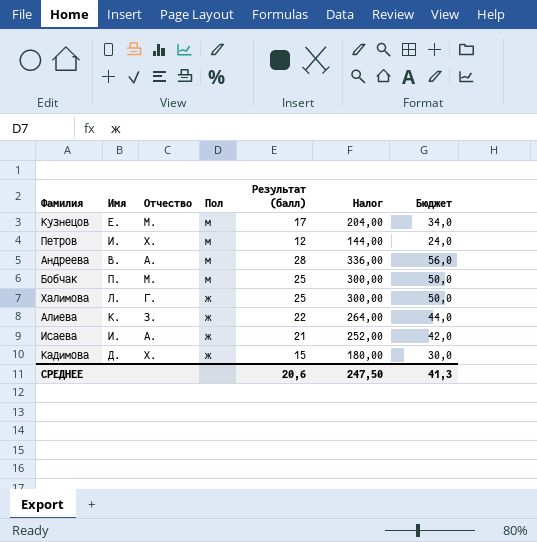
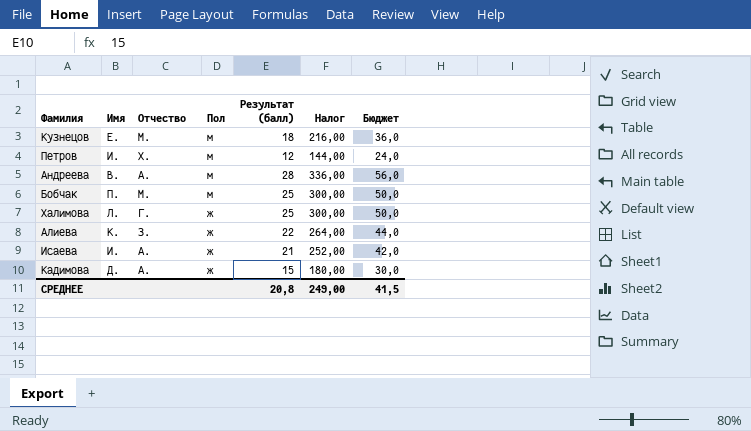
Кузнецов | Результат (балл): 17 -> 18
Кузнецов | Налог: 204,00 -> 216,00
Кузнецов | Бюджет: 34,0 -> 36,0
Кадимова | Отчество: Х. -> А.
СРЕДНЕЕ | Результат (балл): 20,6 -> 20,8
СРЕДНЕЕ | Налог: 247,50 -> 249,00
СРЕДНЕЕ | Бюджет: 41,3 -> 41,5

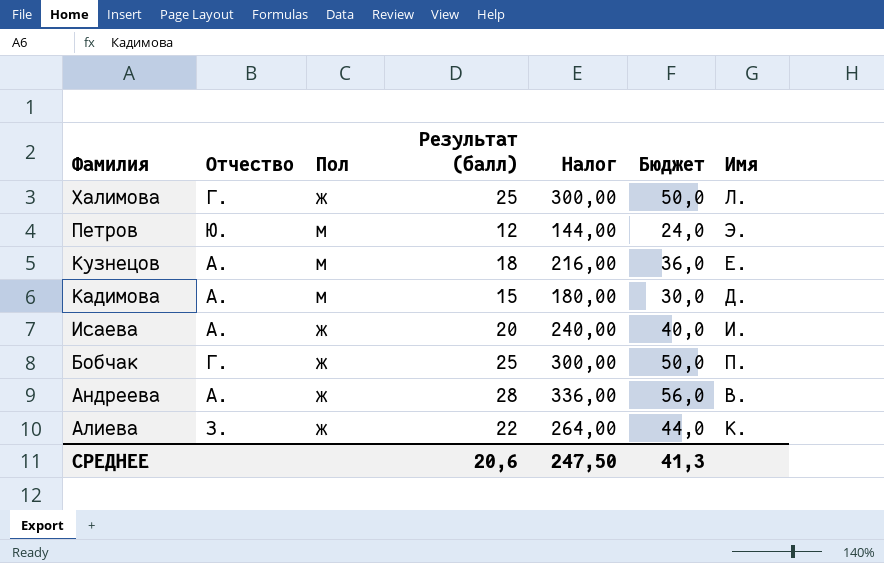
row order: Пол descending -> Фамилия descending
column Имя | position: 2 -> 7
Петров | Отчество: Х. -> Ю.
Петров | Имя: И. -> Э.
Кузнецов | Отчество: М. -> А.
Кадимова | Пол: ж -> м
Исаева | Результат (балл): 21 -> 20
Исаева | Налог: 252,00 -> 240,00
Исаева | Бюджет: 42,0 -> 40,0
Бобчак | Отчество: М. -> Г.
Бобчак | Пол: м -> ж
Андреева | Пол: м -> ж
СРЕДНЕЕ | Результат (балл): 20,8 -> 20,6
СРЕДНЕЕ | Налог: 249,00 -> 247,50
СРЕДНЕЕ | Бюджет: 41,5 -> 41,3

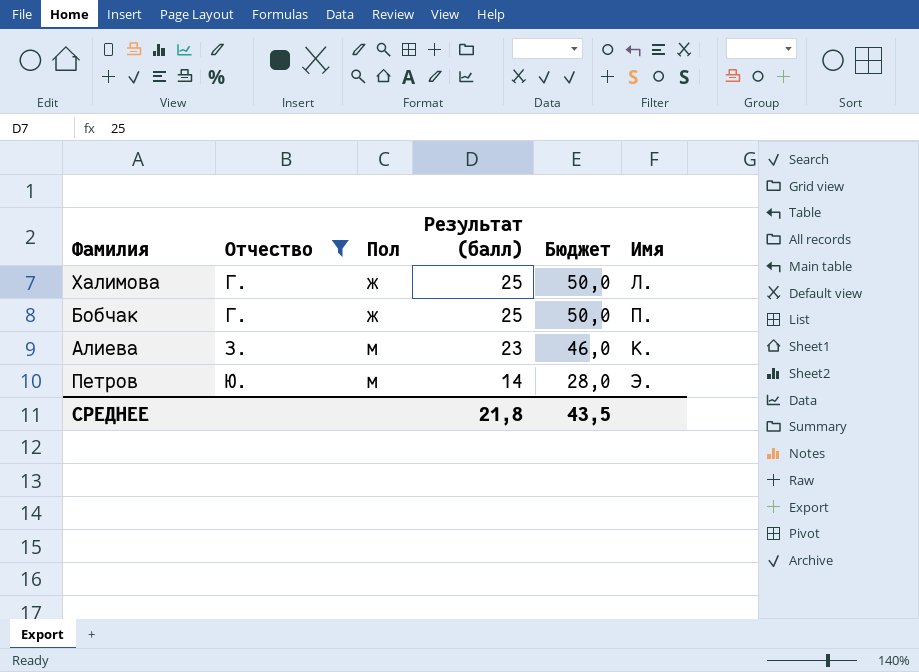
filter: none -> Отчество != А.
row order: Фамилия descending -> Отчество ascending
column Налог | formula: [Результат (балл)] * 12 -> none
Алиева | Пол: ж -> м
Алиева | Результат (балл): 22 -> 23
Алиева | Бюджет: 44,0 -> 46,0
Петров | Результат (балл): 12 -> 14
Петров | Бюджет: 24,0 -> 28,0
СРЕДНЕЕ | Результат (балл): 20,6 -> 21,8
СРЕДНЕЕ | Бюджет: 41,3 -> 43,5

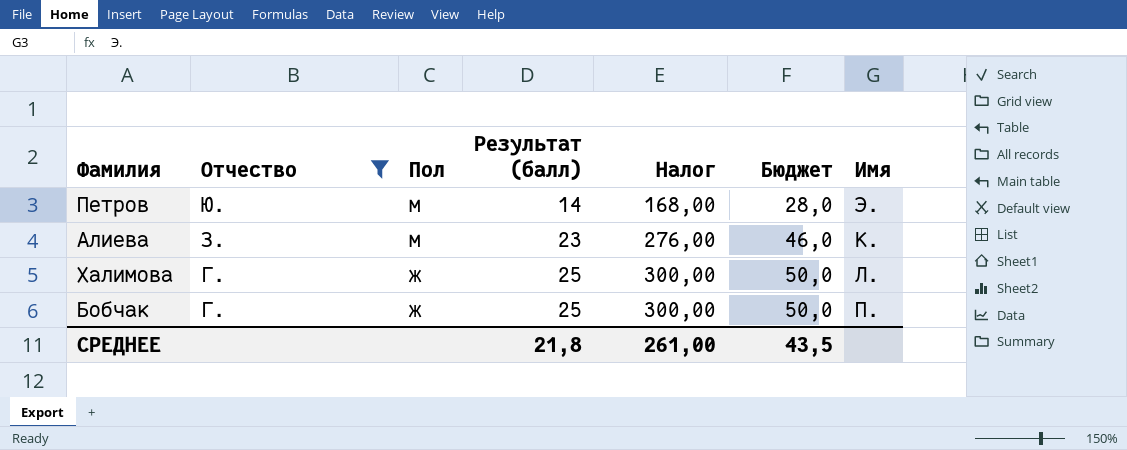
row order: Отчество ascending -> Отчество descending
column Налог | formula: none -> [Результат (балл)] * 12

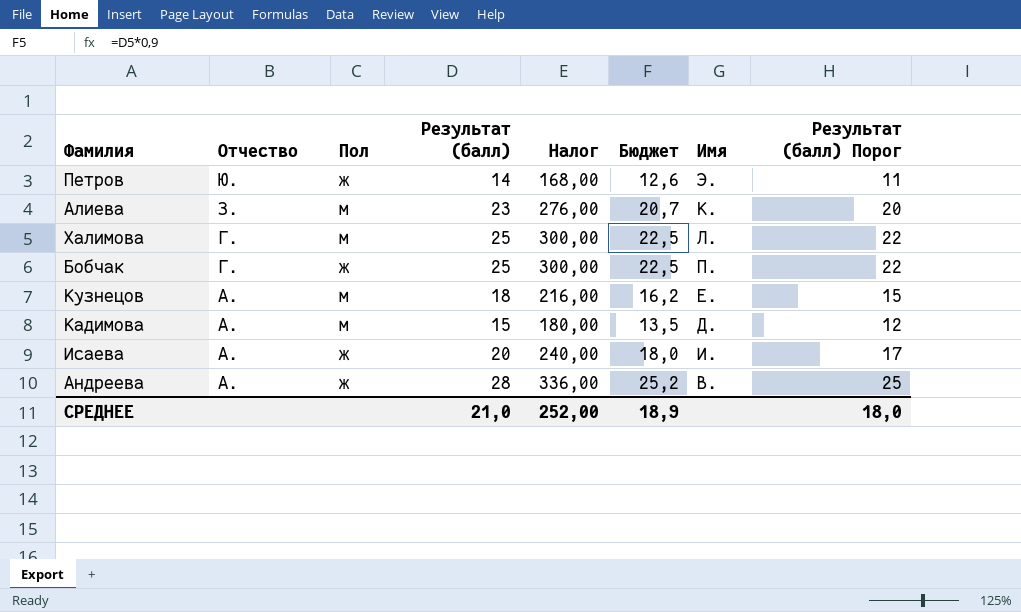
filter: Отчество != А. -> none
column Бюджет | formula: [Результат (балл)] * 2 -> [Результат (балл)] * 0,9
column Результат (балл) Порог | formula: none -> [Результат (балл)] - 3
Петров | Пол: м -> ж
Халимова | Пол: ж -> м
СРЕДНЕЕ | Результат (балл): 21,8 -> 21,0
СРЕДНЕЕ | Налог: 261,00 -> 252,00
СРЕДНЕЕ | Бюджет: 43,5 -> 18,9

